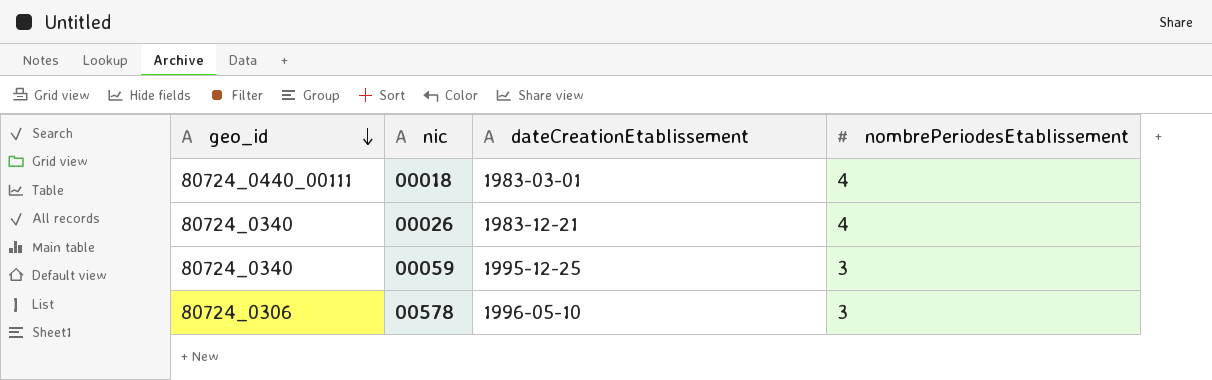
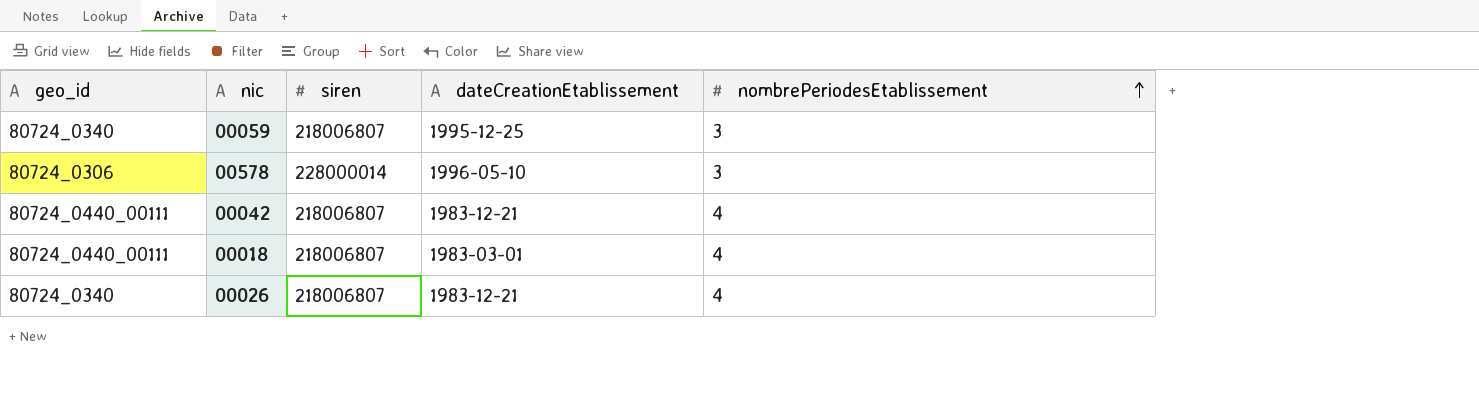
row order: geo_id descending -> nombrePeriodesEtablissement ascending
column siren | position: none -> 3
row 00042: none -> 80724_0440_00111 | 218006807 | 1983-12-21 | 4

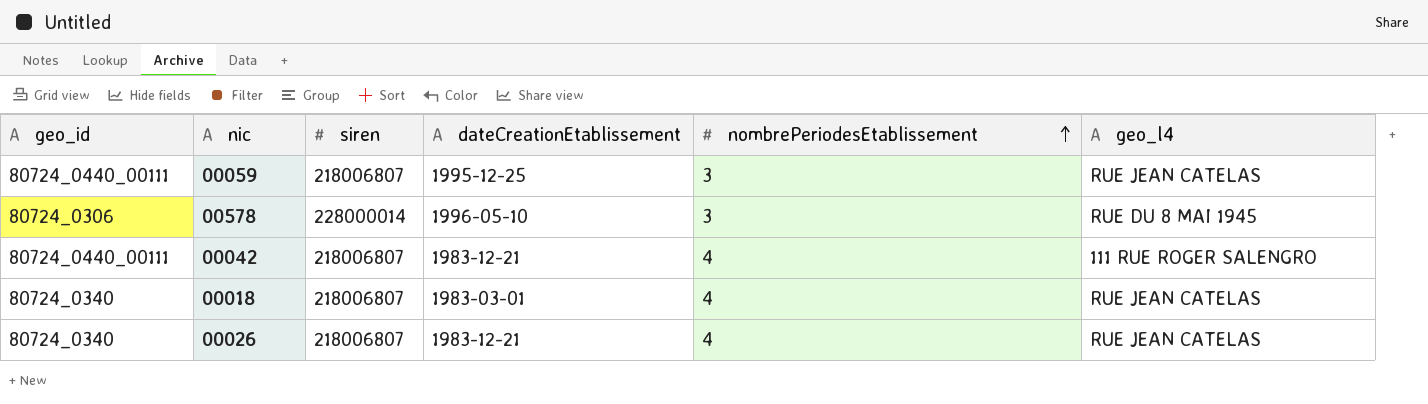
column geo_l4 | position: none -> 6
00059 | geo_id: 80724_0340 -> 80724_0440_00111
00018 | geo_id: 80724_0440_00111 -> 80724_0340

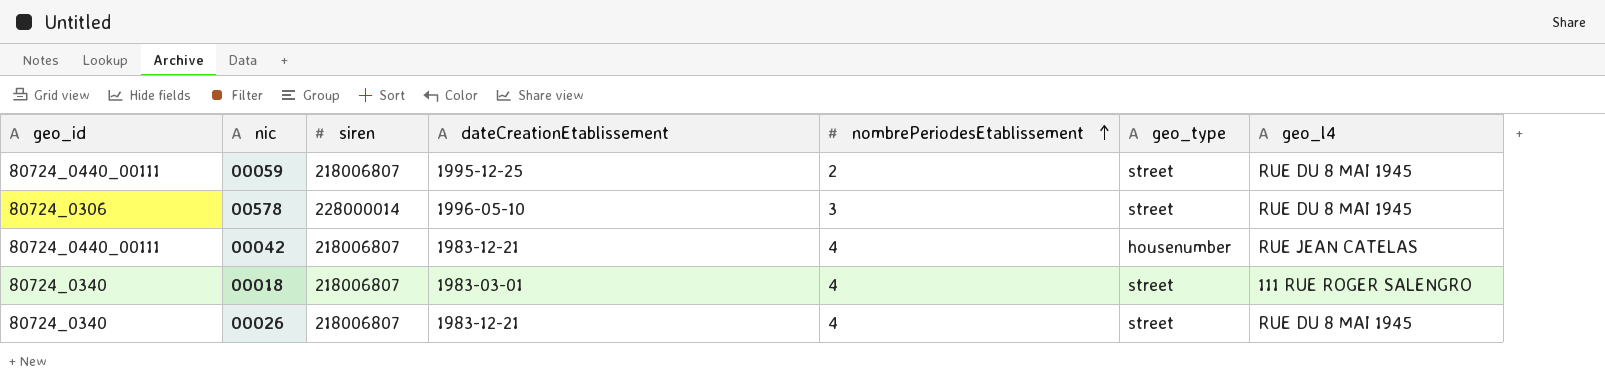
column geo_type | position: none -> 6
00059 | nombrePeriodesEtablissement: 3 -> 2
00059 | geo_l4: RUE JEAN CATELAS -> RUE DU 8 MAI 1945
00042 | geo_l4: 111 RUE ROGER SALENGRO -> RUE JEAN CATELAS
00018 | geo_l4: RUE JEAN CATELAS -> 111 RUE ROGER SALENGRO
00026 | geo_l4: RUE JEAN CATELAS -> RUE DU 8 MAI 1945

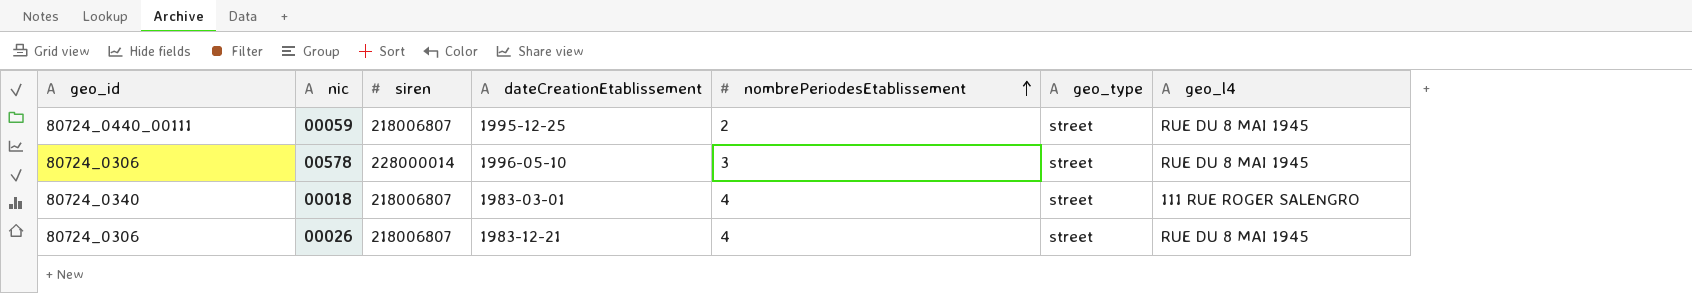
row 00042: 80724_0440_00111 | 218006807 | 1983-12-21 | 4 | housenumber | RUE JEAN CATELAS -> none
00026 | geo_id: 80724_0340 -> 80724_0306

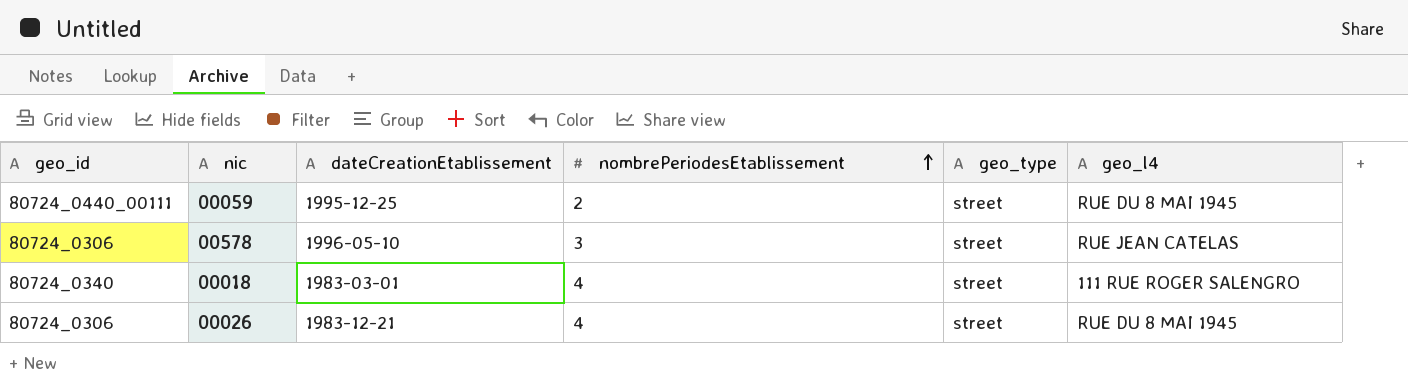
column siren | position: 3 -> none
00578 | geo_l4: RUE DU 8 MAI 1945 -> RUE JEAN CATELAS

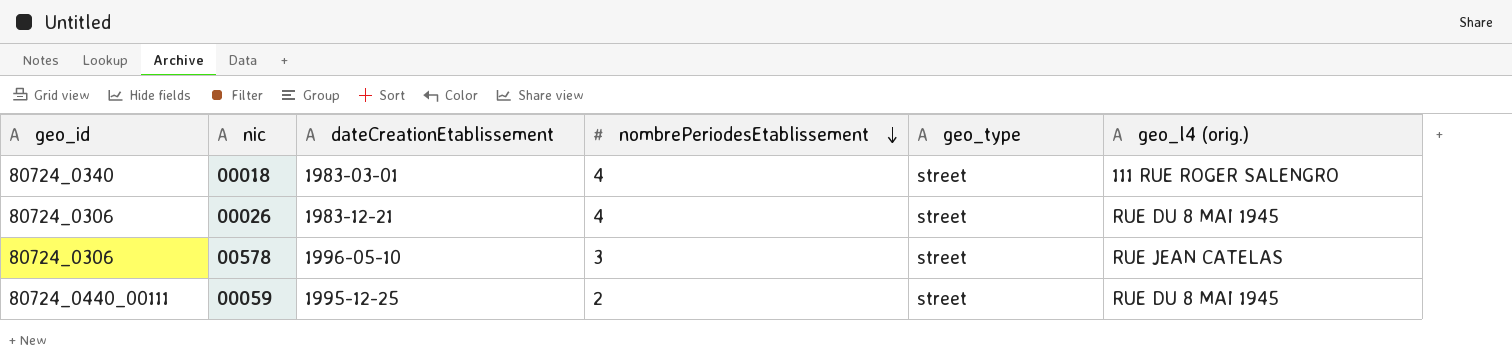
row order: nombrePeriodesEtablissement ascending -> nombrePeriodesEtablissement descending
column name: geo_l4 -> geo_l4 (orig.)

